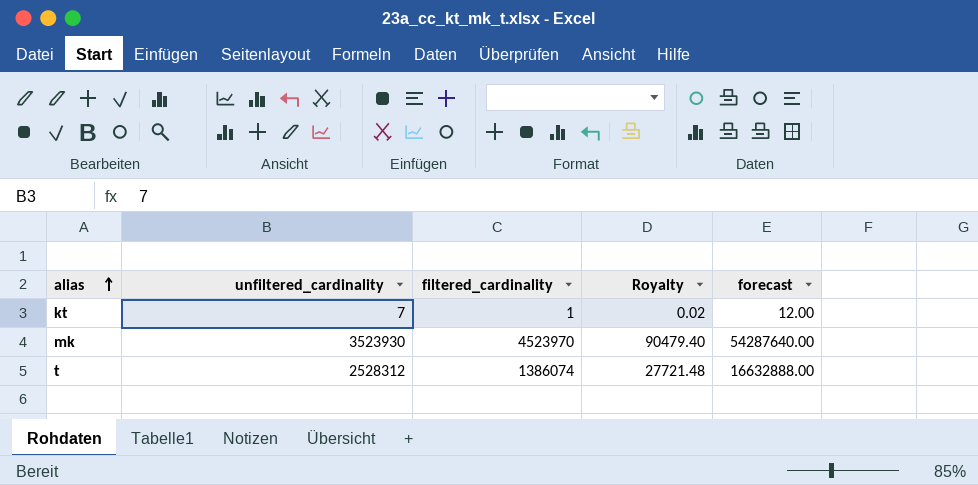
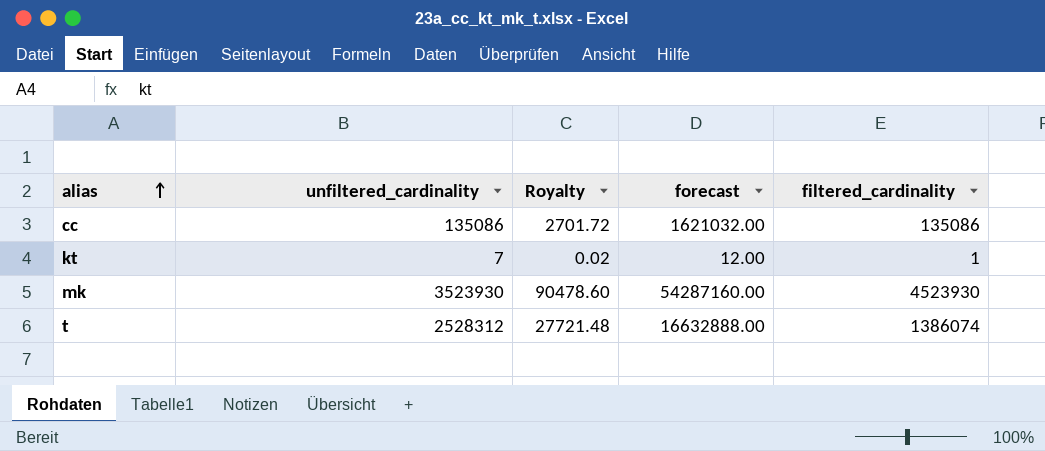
column filtered_cardinality | position: 3 -> 5
row cc: none -> 135086 | 2701.72 | 1621032.00 | 135086
mk | Royalty: 90479.40 -> 90478.60
mk | forecast: 54287640.00 -> 54287160.00
mk | filtered_cardinality: 4523970 -> 4523930

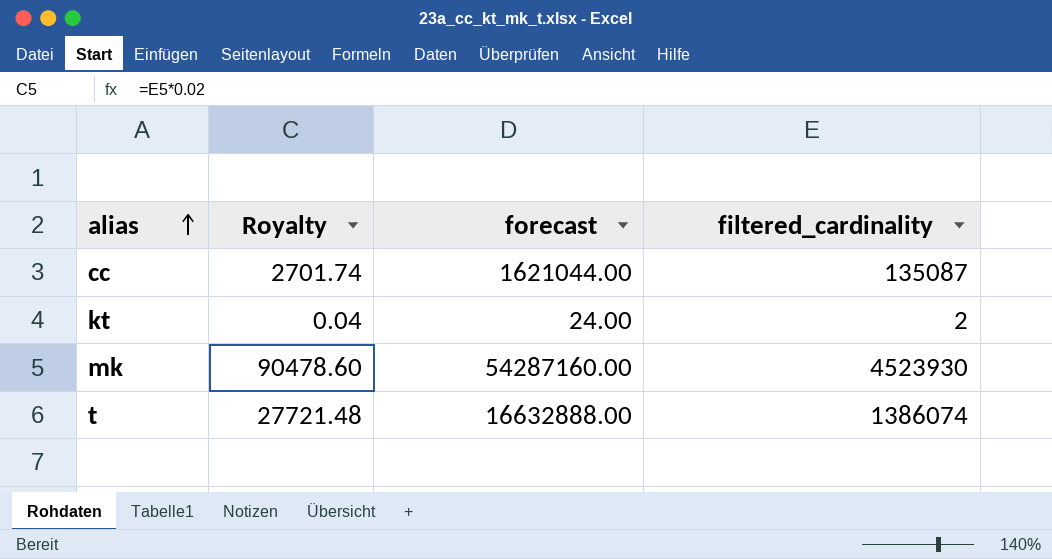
column unfiltered_cardinality | position: 2 -> none
cc | Royalty: 2701.72 -> 2701.74
cc | forecast: 1621032.00 -> 1621044.00
cc | filtered_cardinality: 135086 -> 135087
kt | Royalty: 0.02 -> 0.04
kt | forecast: 12.00 -> 24.00
kt | filtered_cardinality: 1 -> 2

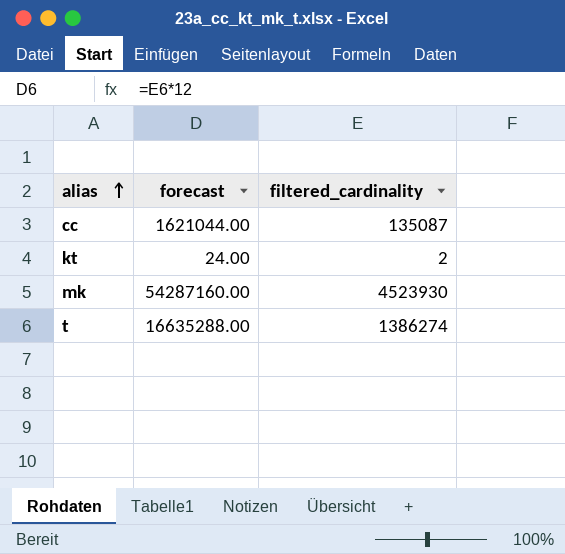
column Royalty | formula: [filtered_cardinality] * 0.02 -> none
t | forecast: 16632888.00 -> 16635288.00
t | filtered_cardinality: 1386074 -> 1386274

